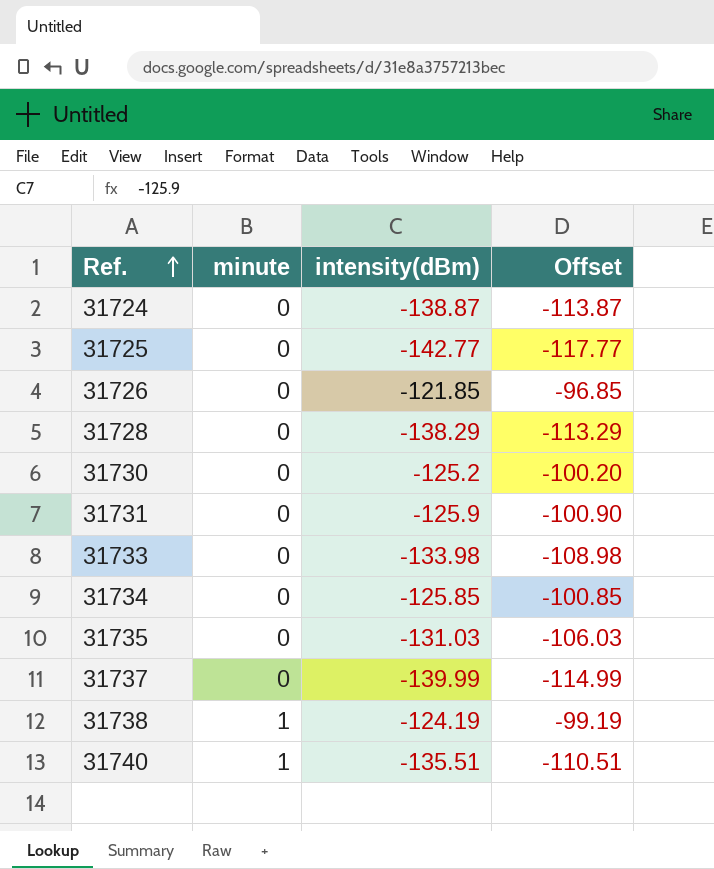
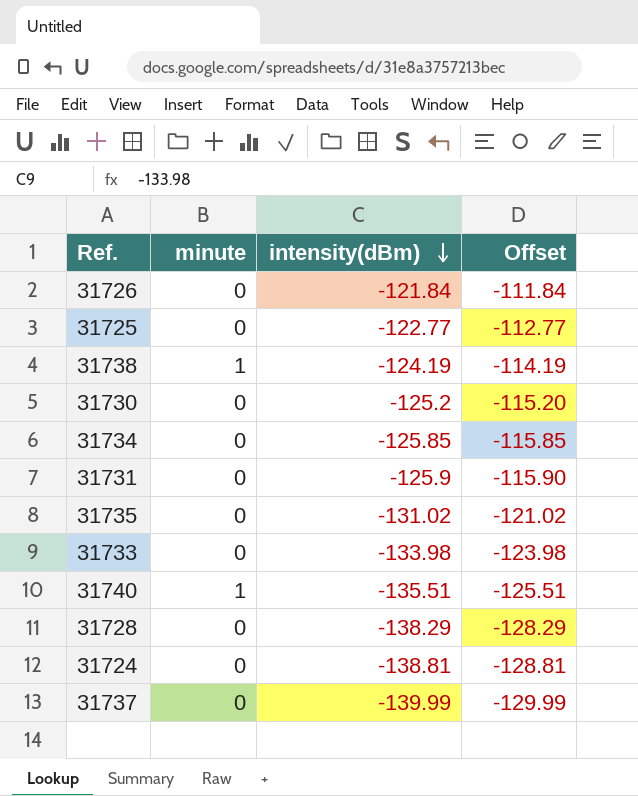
row order: Ref. ascending -> intensity(dBm) descending
column Offset | formula: [intensity(dBm)] + 25 -> [intensity(dBm)] + 10
31726 | intensity(dBm): -121.85 -> -121.84
31725 | intensity(dBm): -142.77 -> -122.77
31735 | intensity(dBm): -131.03 -> -131.02
31724 | intensity(dBm): -138.87 -> -138.81

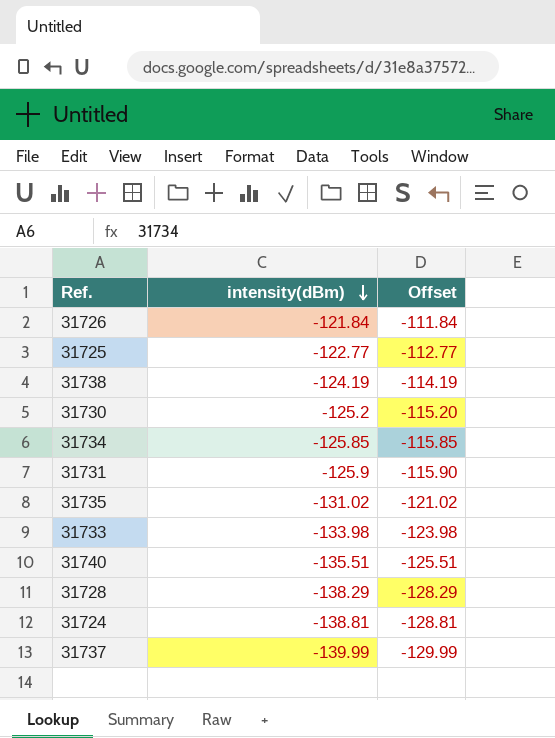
column minute | position: 2 -> none

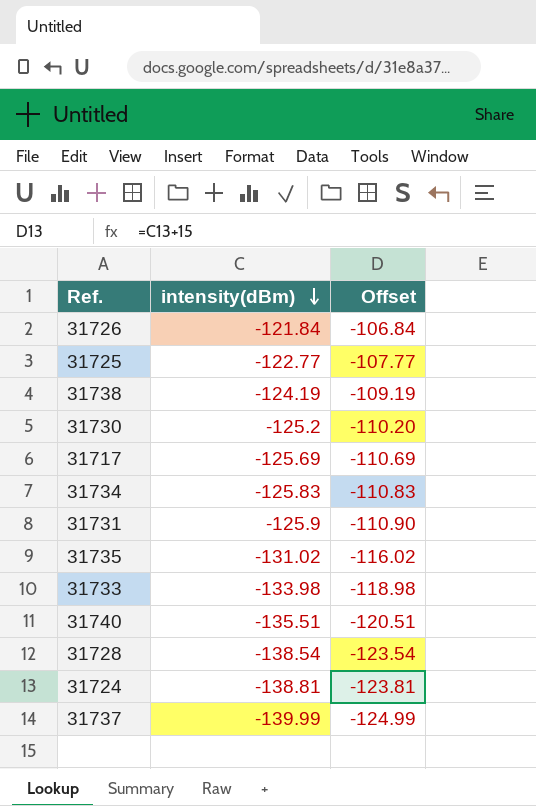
column Offset | formula: [intensity(dBm)] + 10 -> [intensity(dBm)] + 15
row 31717: none -> -125.69 | -110.69
31734 | intensity(dBm): -125.85 -> -125.83
31728 | intensity(dBm): -138.29 -> -138.54

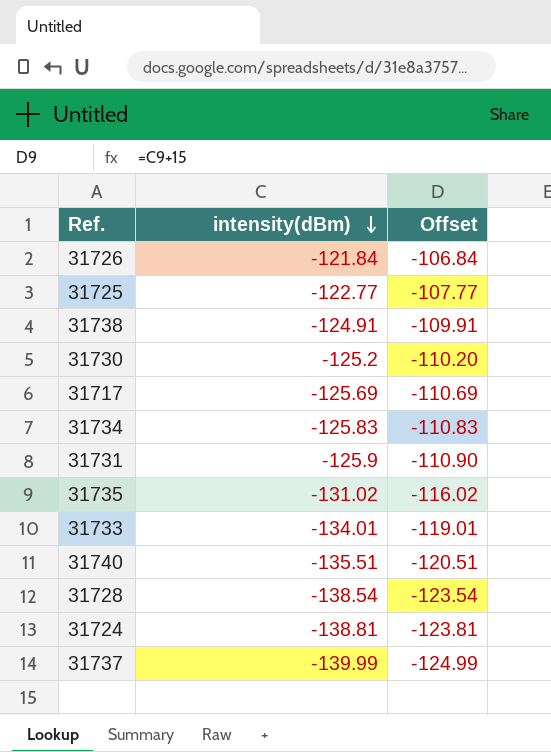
31738 | intensity(dBm): -124.19 -> -124.91
31738 | Offset: -109.19 -> -109.91
31733 | intensity(dBm): -133.98 -> -134.01
31733 | Offset: -118.98 -> -119.01

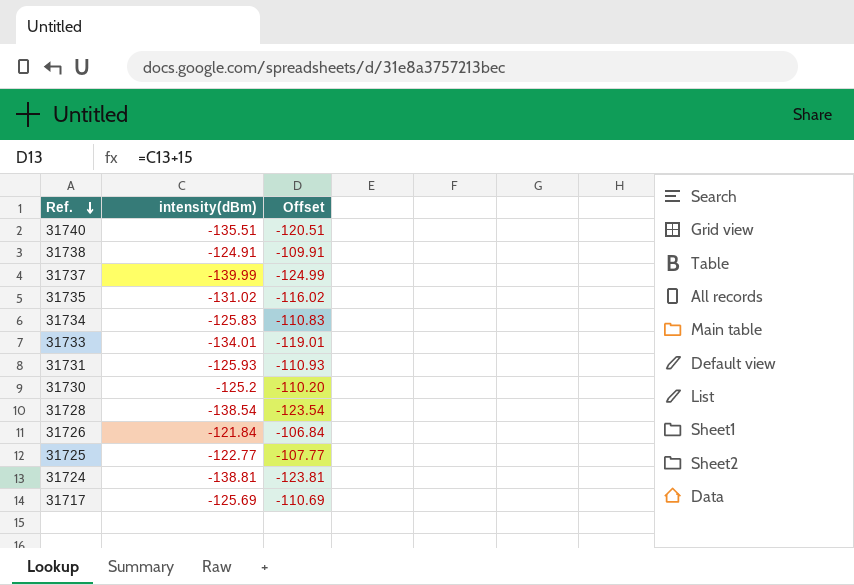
row order: intensity(dBm) descending -> Ref. descending
31731 | intensity(dBm): -125.9 -> -125.93
31731 | Offset: -110.90 -> -110.93

